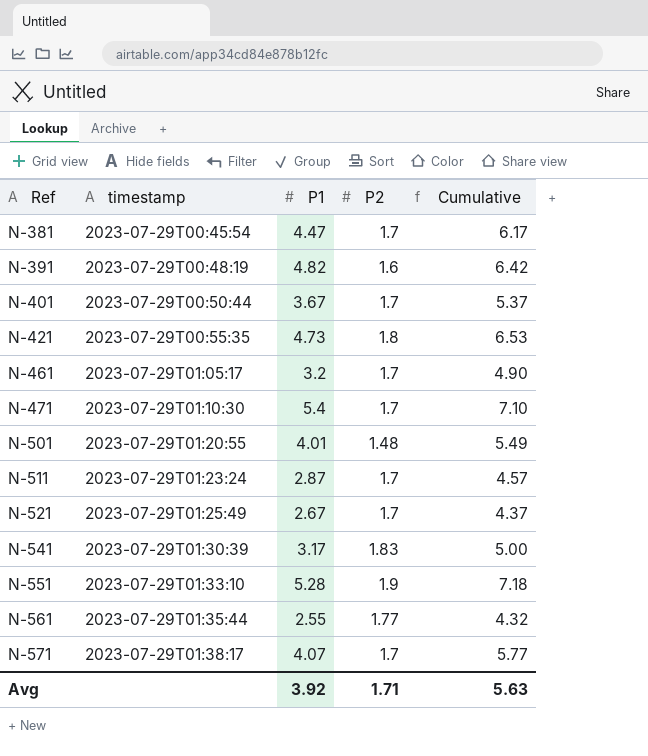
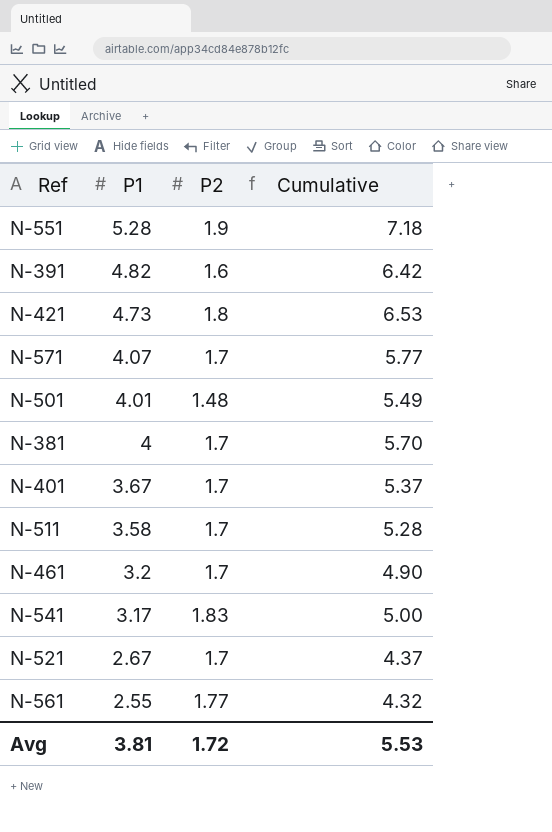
row order: Ref ascending -> P1 descending
column timestamp | position: 2 -> none
row N-471: 2023-07-29T01:10:30 | 5.4 | 1.7 | 7.10 -> none
N-381 | P1: 4.47 -> 4
N-381 | Cumulative: 6.17 -> 5.70
N-511 | P1: 2.87 -> 3.58
N-511 | Cumulative: 4.57 -> 5.28
Avg | P1: 3.92 -> 3.81
Avg | P2: 1.71 -> 1.72
Avg | Cumulative: 5.63 -> 5.53

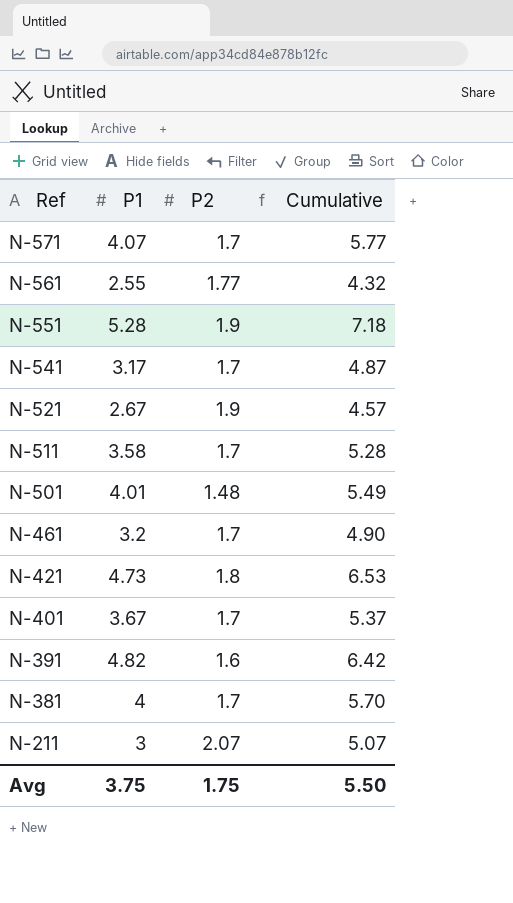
row order: P1 descending -> Ref descending
N-541 | P2: 1.83 -> 1.7
N-541 | Cumulative: 5.00 -> 4.87
N-521 | P2: 1.7 -> 1.9
N-521 | Cumulative: 4.37 -> 4.57
row N-211: none -> 3 | 2.07 | 5.07
Avg | P1: 3.81 -> 3.75
Avg | P2: 1.72 -> 1.75
Avg | Cumulative: 5.53 -> 5.50

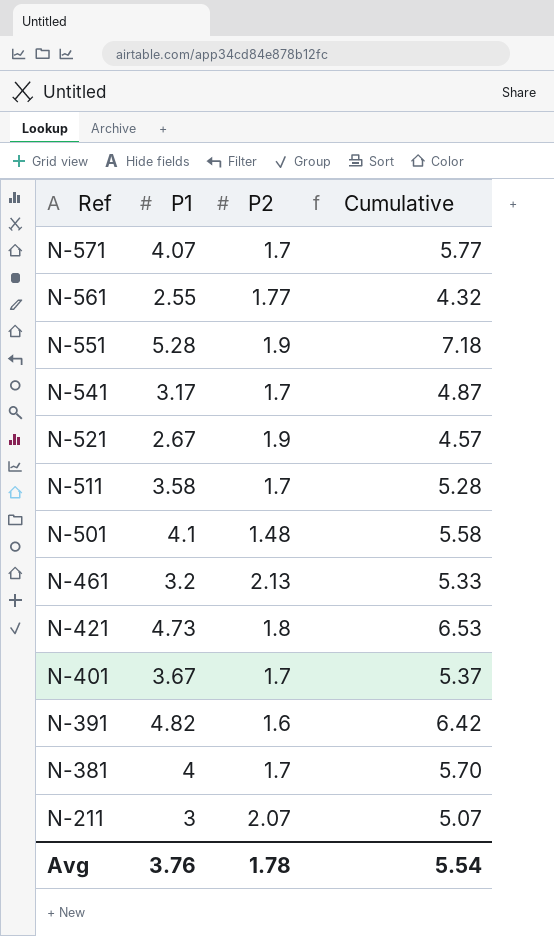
N-501 | P1: 4.01 -> 4.1
N-501 | Cumulative: 5.49 -> 5.58
N-461 | P2: 1.7 -> 2.13
N-461 | Cumulative: 4.90 -> 5.33
Avg | P1: 3.75 -> 3.76
Avg | P2: 1.75 -> 1.78
Avg | Cumulative: 5.50 -> 5.54

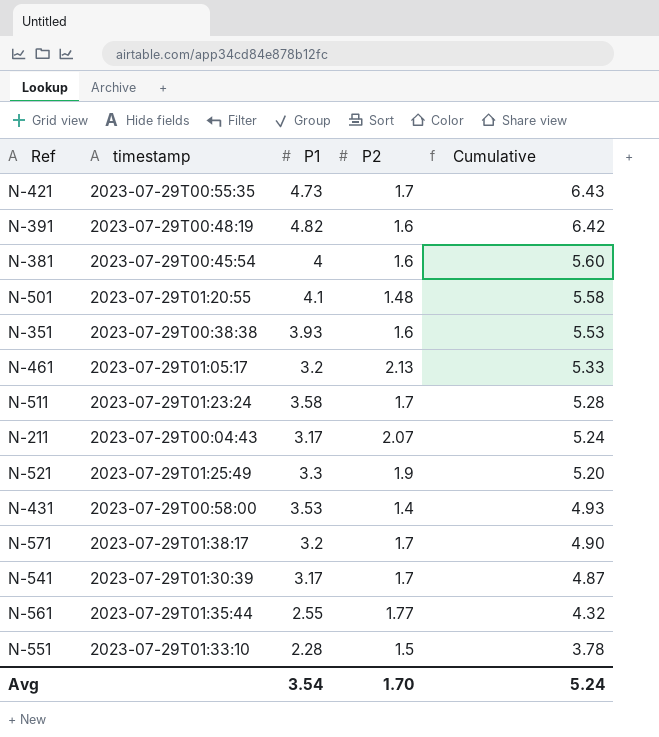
row order: Ref descending -> Cumulative descending
column timestamp | position: none -> 2
row N-401: 3.67 | 1.7 | 5.37 -> none
N-421 | P2: 1.8 -> 1.7
N-421 | Cumulative: 6.53 -> 6.43
N-381 | P2: 1.7 -> 1.6
N-381 | Cumulative: 5.70 -> 5.60
row N-351: none -> 2023-07-29T00:38:38 | 3.93 | 1.6 | 5.53
N-211 | P1: 3 -> 3.17
N-211 | Cumulative: 5.07 -> 5.24
N-521 | P1: 2.67 -> 3.3
N-521 | Cumulative: 4.57 -> 5.20
row N-431: none -> 2023-07-29T00:58:00 | 3.53 | 1.4 | 4.93
N-571 | P1: 4.07 -> 3.2
N-571 | Cumulative: 5.77 -> 4.90
N-551 | P1: 5.28 -> 2.28
N-551 | P2: 1.9 -> 1.5
N-551 | Cumulative: 7.18 -> 3.78
Avg | P1: 3.76 -> 3.54
Avg | P2: 1.78 -> 1.70
Avg | Cumulative: 5.54 -> 5.24

